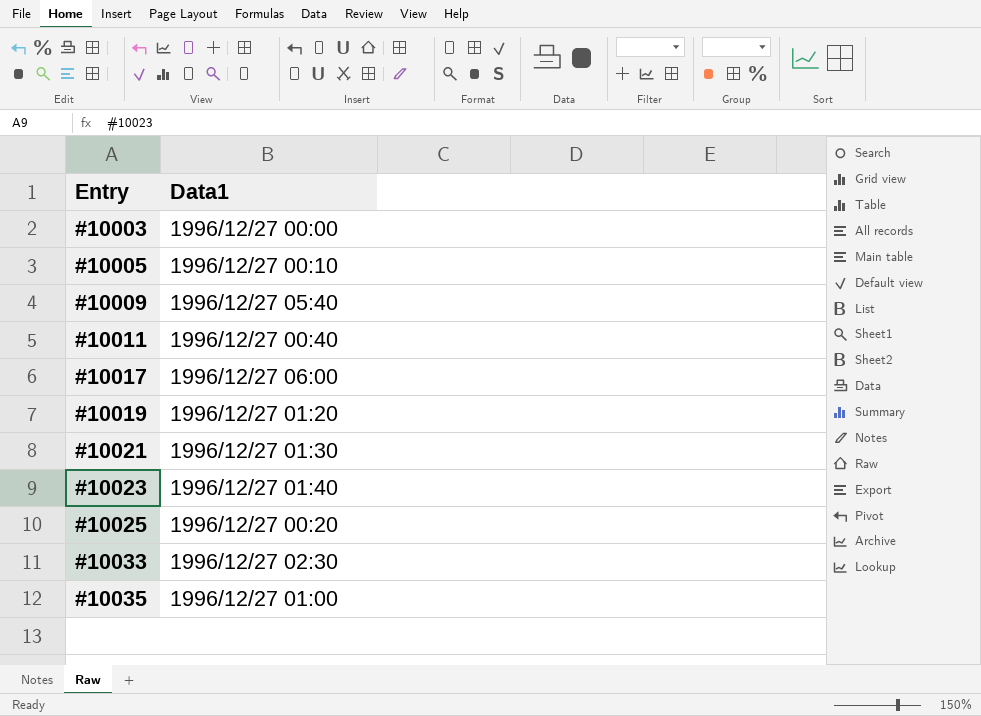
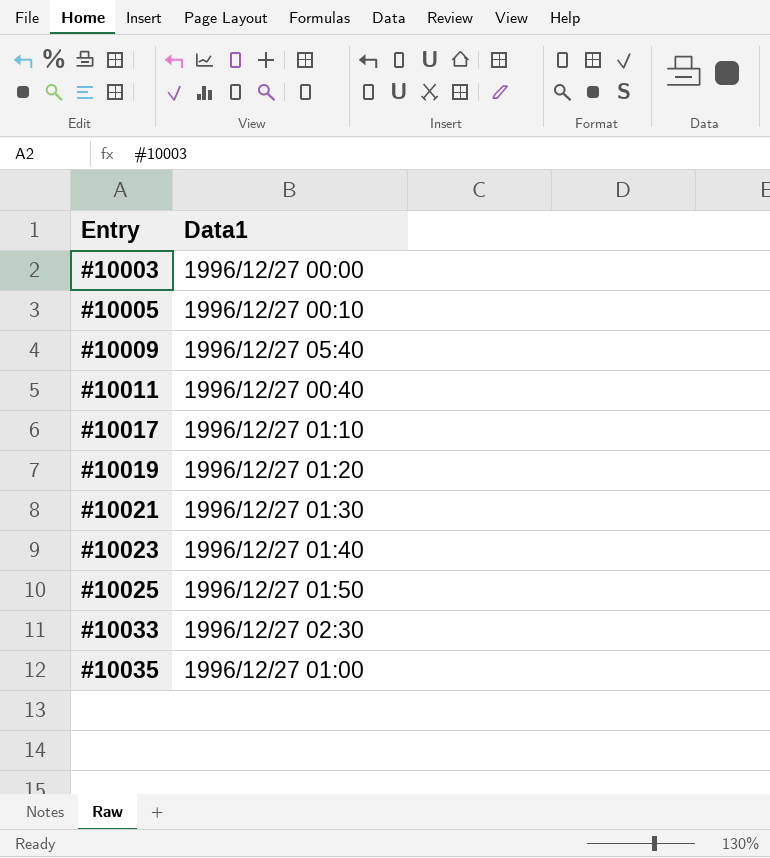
#10017 | Data1: 1996/12/27 06:00 -> 1996/12/27 01:10
#10025 | Data1: 1996/12/27 00:20 -> 1996/12/27 01:50

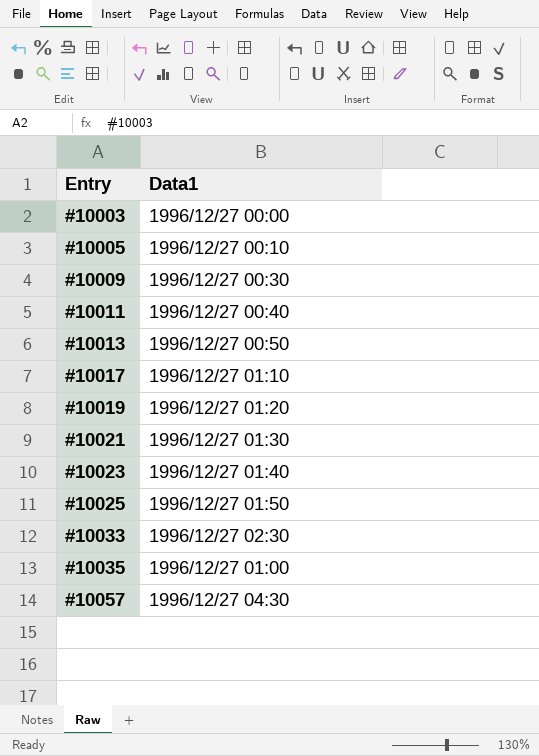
#10009 | Data1: 1996/12/27 05:40 -> 1996/12/27 00:30
row #10013: none -> 1996/12/27 00:50
row #10057: none -> 1996/12/27 04:30

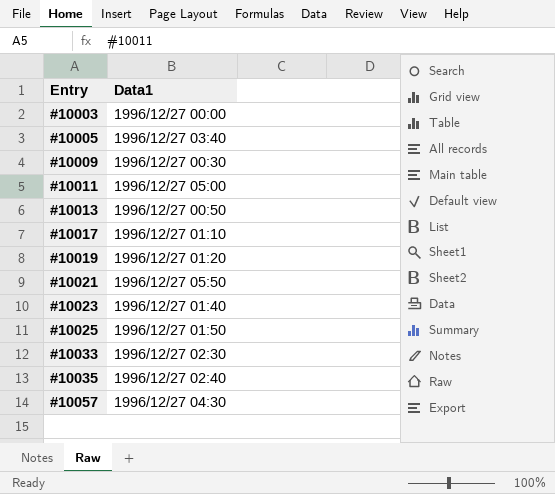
#10005 | Data1: 1996/12/27 00:10 -> 1996/12/27 03:40
#10011 | Data1: 1996/12/27 00:40 -> 1996/12/27 05:00
#10021 | Data1: 1996/12/27 01:30 -> 1996/12/27 05:50
#10035 | Data1: 1996/12/27 01:00 -> 1996/12/27 02:40

